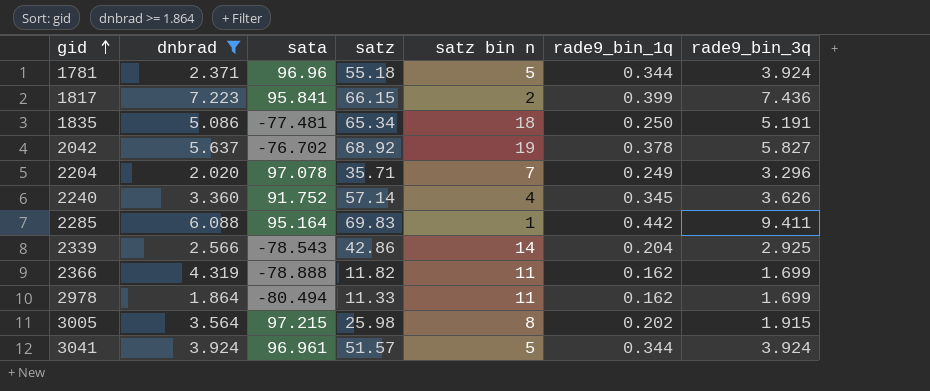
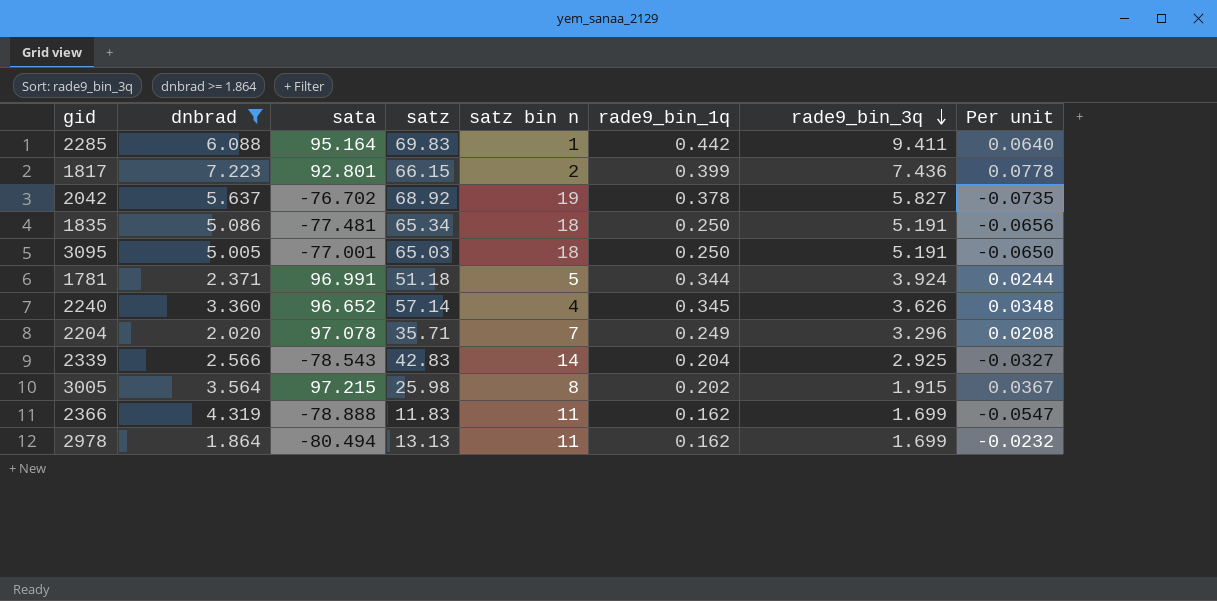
row order: gid ascending -> rade9_bin_3q descending
column Per unit | formula: none -> [dnbrad] / [sata]
row 3041: 3.924 | 96.961 | 51.57 | 5 | 0.344 | 3.924 -> none
1817 | sata: 95.841 -> 92.801
row 3095: none -> 5.005 | -77.001 | 65.03 | 18 | 0.250 | 5.191 | -0.0650
1781 | sata: 96.96 -> 96.991
1781 | satz: 55.18 -> 51.18
2240 | sata: 91.752 -> 96.652
2339 | satz: 42.86 -> 42.83
2366 | satz: 11.82 -> 11.83
2978 | satz: 11.33 -> 13.13

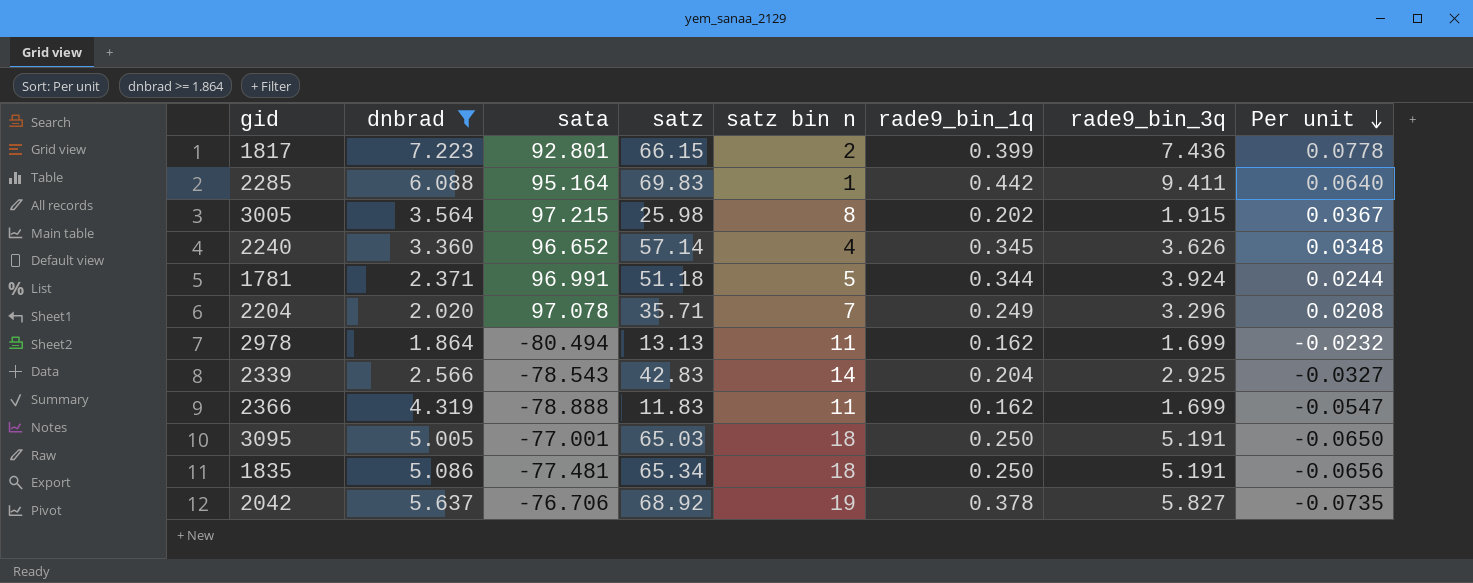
row order: rade9_bin_3q descending -> Per unit descending
2042 | sata: -76.702 -> -76.706

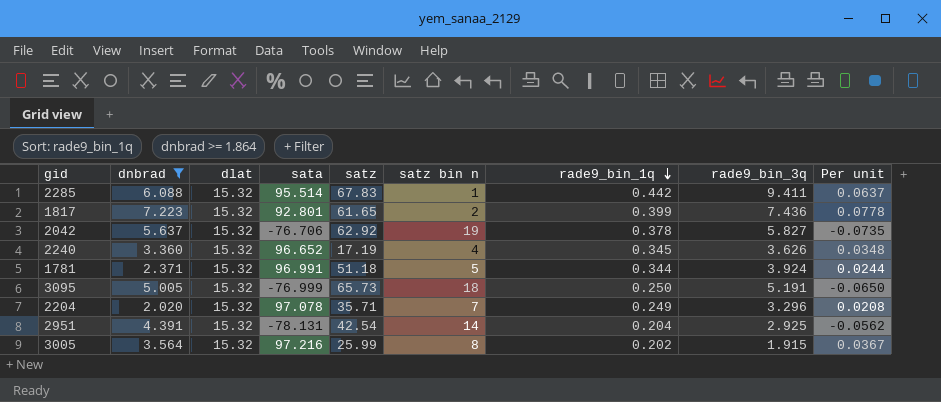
row order: Per unit descending -> rade9_bin_1q descending
column dlat | position: none -> 3
row 2978: 1.864 | -80.494 | 13.13 | 11 | 0.162 | 1.699 | -0.0232 -> none
row 2339: 2.566 | -78.543 | 42.83 | 14 | 0.204 | 2.925 | -0.0327 -> none
row 2366: 4.319 | -78.888 | 11.83 | 11 | 0.162 | 1.699 | -0.0547 -> none
row 1835: 5.086 | -77.481 | 65.34 | 18 | 0.250 | 5.191 | -0.0656 -> none
2285 | sata: 95.164 -> 95.514
2285 | satz: 69.83 -> 67.83
2285 | Per unit: 0.0640 -> 0.0637
1817 | satz: 66.15 -> 61.65
2042 | satz: 68.92 -> 62.92
2240 | satz: 57.14 -> 17.19
3095 | sata: -77.001 -> -76.999
3095 | satz: 65.03 -> 65.73
row 2951: none -> 4.391 | 15.32 | -78.131 | 42.54 | 14 | 0.204 | 2.925 | -0.0562
3005 | sata: 97.215 -> 97.216
3005 | satz: 25.98 -> 25.99

